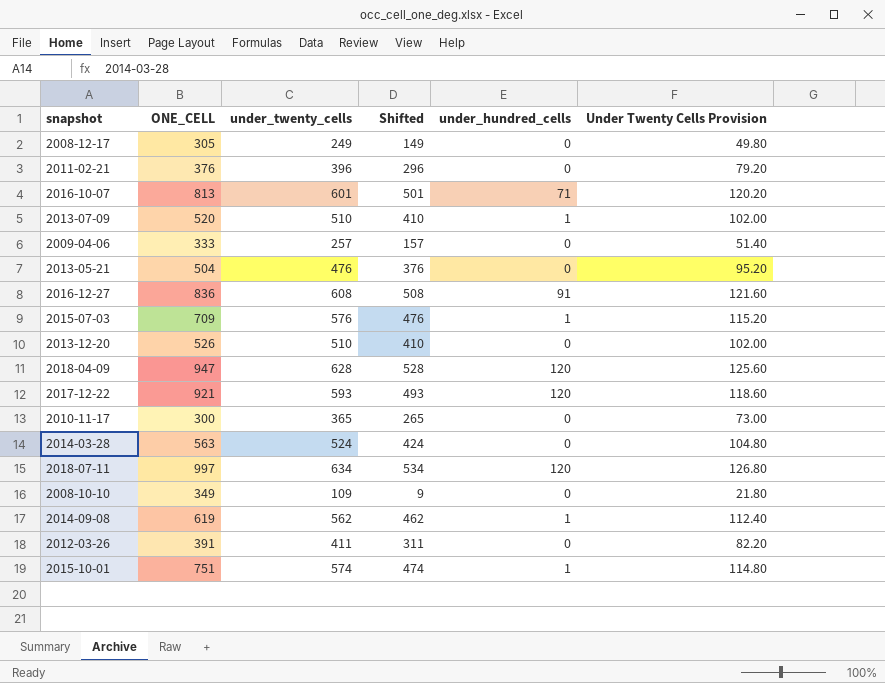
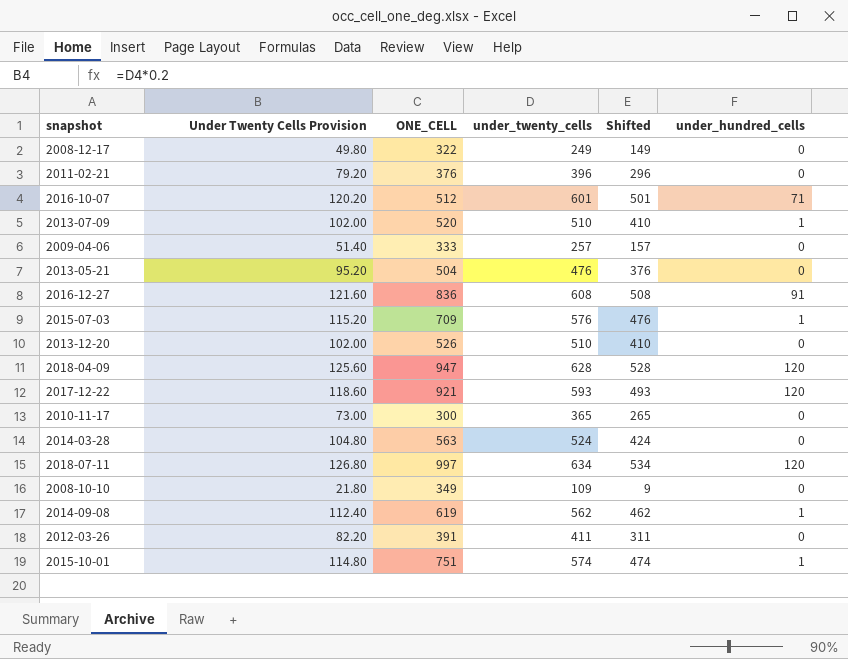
column Under Twenty Cells Provision | position: 6 -> 2
2008-12-17 | ONE_CELL: 305 -> 322
2016-10-07 | ONE_CELL: 813 -> 512

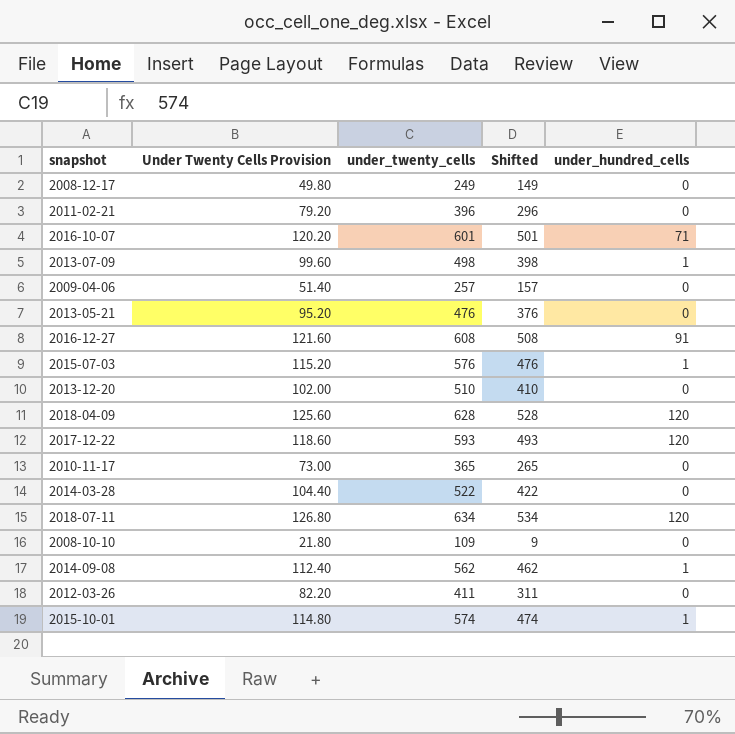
column ONE_CELL | position: 3 -> none
2013-07-09 | Under Twenty Cells Provision: 102.00 -> 99.60
2013-07-09 | under_twenty_cells: 510 -> 498
2013-07-09 | Shifted: 410 -> 398
2014-03-28 | Under Twenty Cells Provision: 104.80 -> 104.40
2014-03-28 | under_twenty_cells: 524 -> 522
2014-03-28 | Shifted: 424 -> 422

